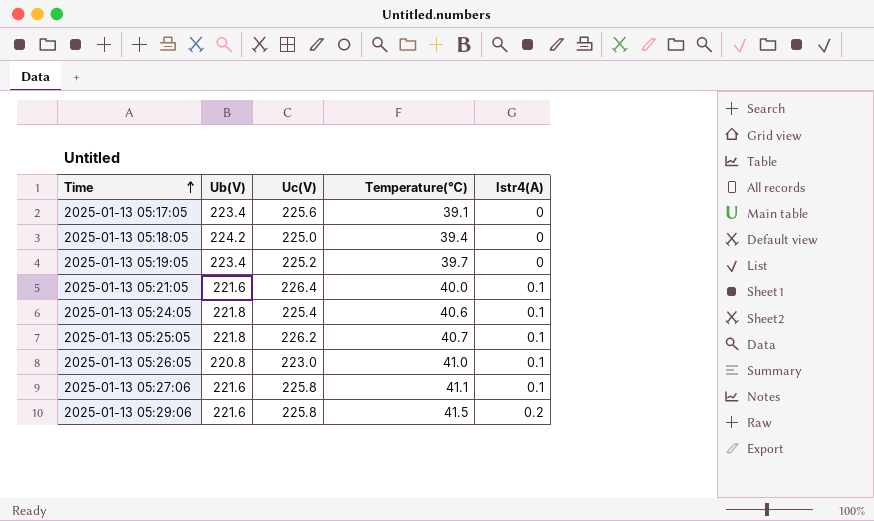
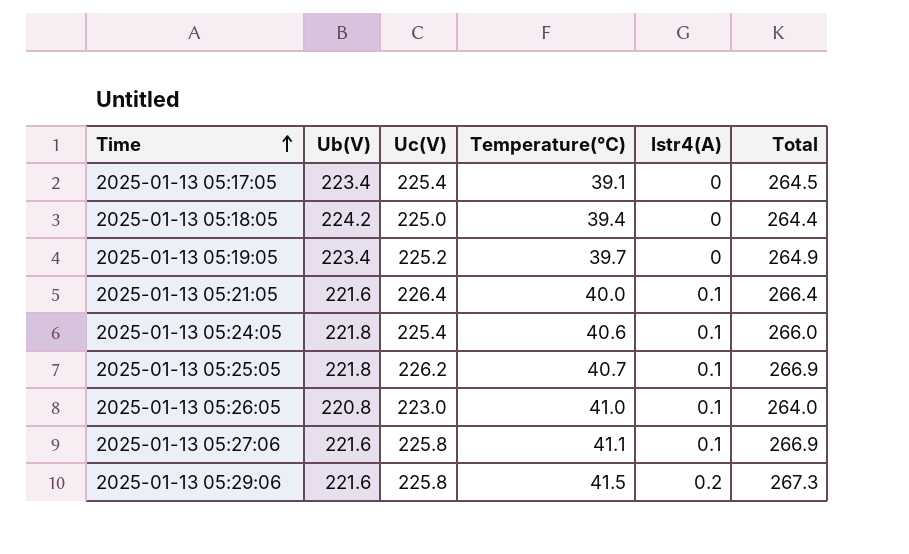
column Total | formula: none -> [Uc(V)] + [Temperature(℃)]
2025-01-13 05:17:05 | Uc(V): 225.6 -> 225.4

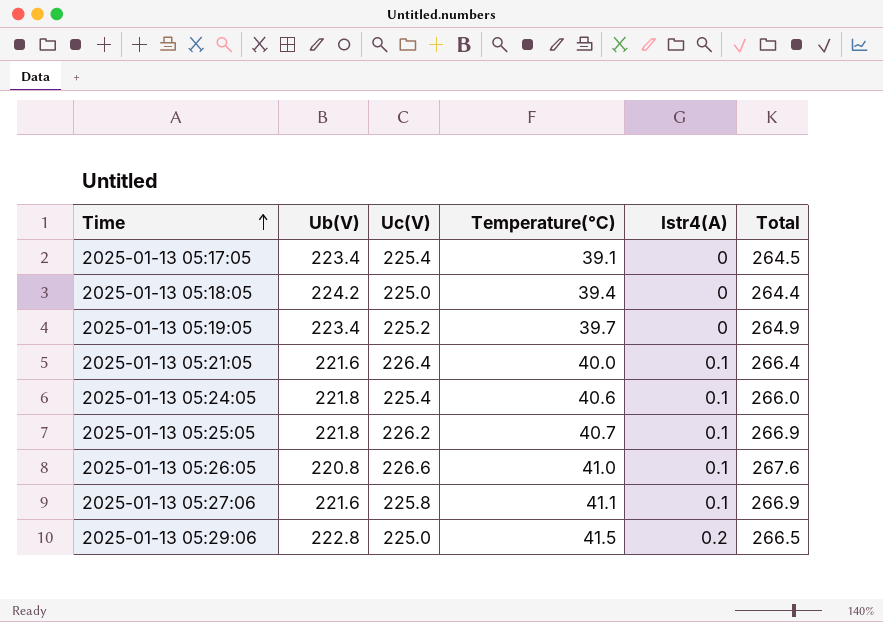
2025-01-13 05:26:05 | Uc(V): 223.0 -> 226.6
2025-01-13 05:26:05 | Total: 264.0 -> 267.6
2025-01-13 05:29:06 | Ub(V): 221.6 -> 222.8
2025-01-13 05:29:06 | Uc(V): 225.8 -> 225.0
2025-01-13 05:29:06 | Total: 267.3 -> 266.5

